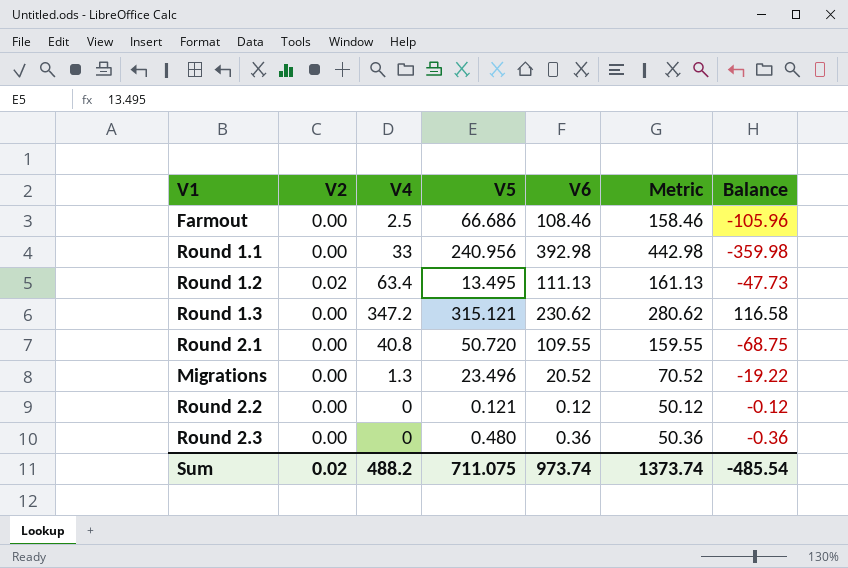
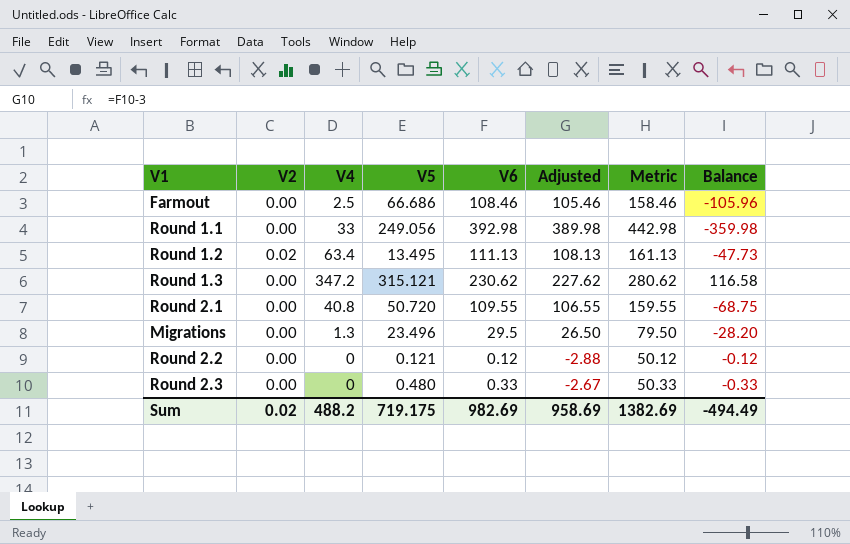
column Adjusted | formula: none -> [V6] - 3
Round 1.1 | V5: 240.956 -> 249.056
Migrations | V6: 20.52 -> 29.5
Migrations | Metric: 70.52 -> 79.50
Migrations | Balance: -19.22 -> -28.20
Round 2.3 | V6: 0.36 -> 0.33
Round 2.3 | Metric: 50.36 -> 50.33
Round 2.3 | Balance: -0.36 -> -0.33
Sum | V5: 711.075 -> 719.175
Sum | V6: 973.74 -> 982.69
Sum | Metric: 1373.74 -> 1382.69
Sum | Balance: -485.54 -> -494.49

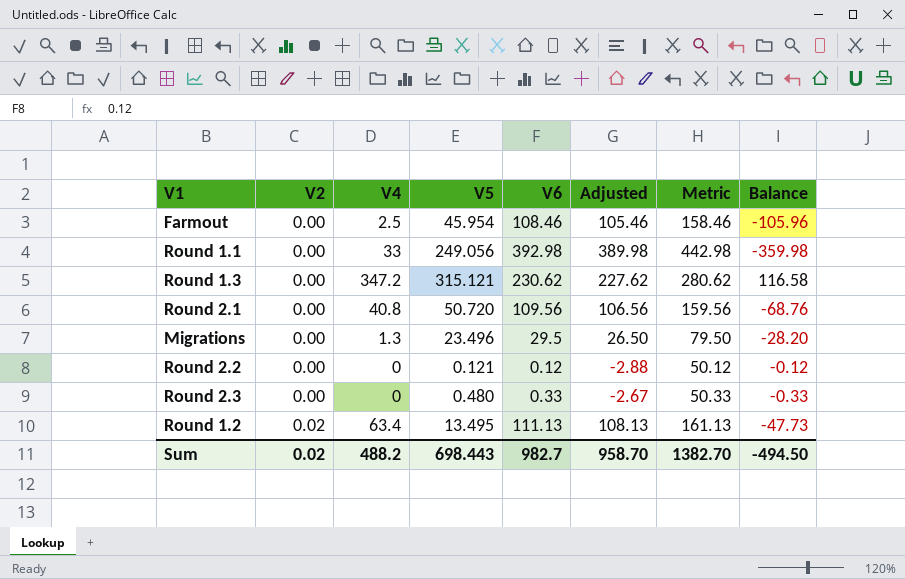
row order: none -> V2 ascending
Farmout | V5: 66.686 -> 45.954
Round 2.1 | V6: 109.55 -> 109.56
Round 2.1 | Adjusted: 106.55 -> 106.56
Round 2.1 | Metric: 159.55 -> 159.56
Round 2.1 | Balance: -68.75 -> -68.76
Sum | V5: 719.175 -> 698.443
Sum | V6: 982.69 -> 982.7
Sum | Adjusted: 958.69 -> 958.70
Sum | Metric: 1382.69 -> 1382.70
Sum | Balance: -494.49 -> -494.50

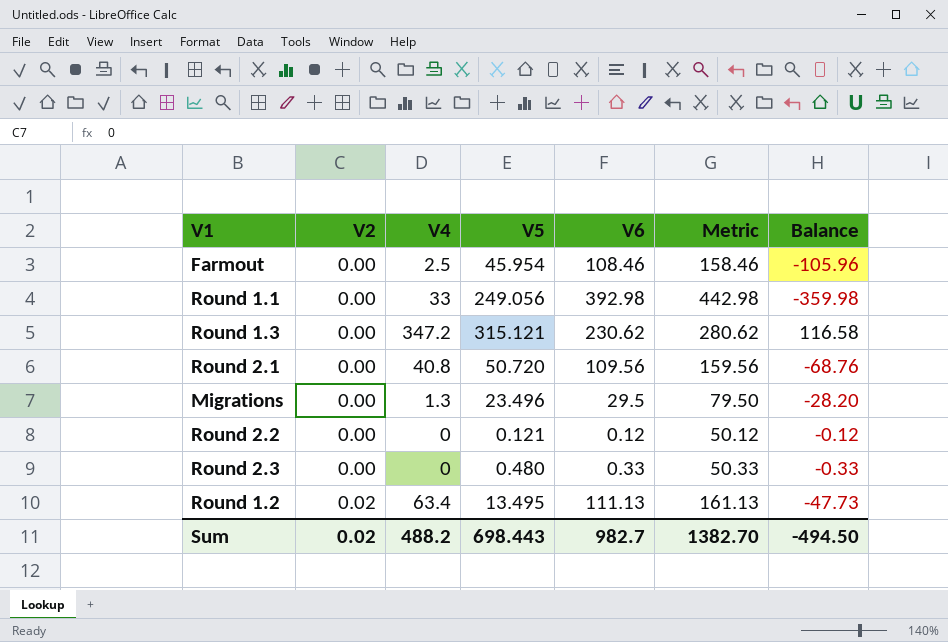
column Adjusted | formula: [V6] - 3 -> none

